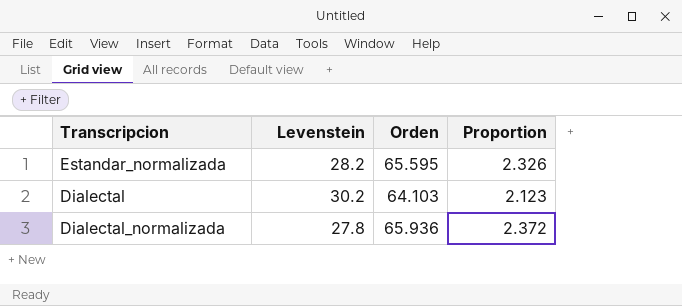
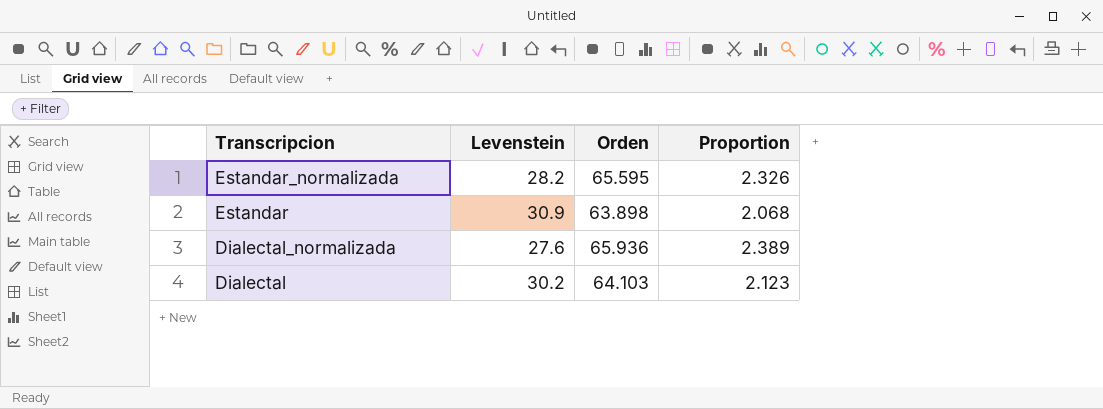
row order: none -> Transcripcion descending
row Estandar: none -> 30.9 | 63.898 | 2.068
Dialectal_normalizada | Levenstein: 27.8 -> 27.6
Dialectal_normalizada | Proportion: 2.372 -> 2.389

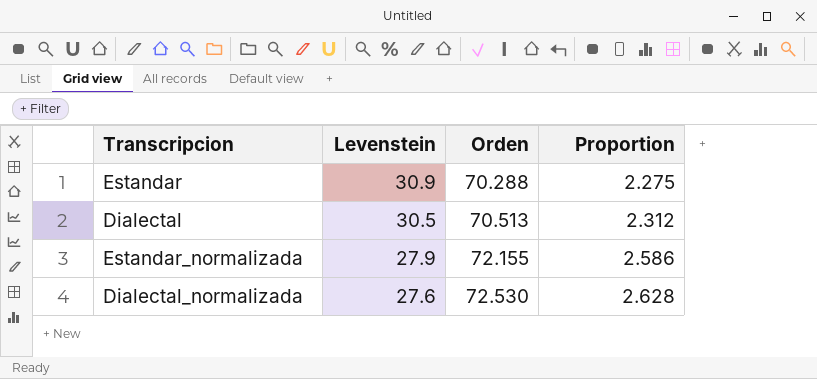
row order: Transcripcion descending -> Levenstein descending
Estandar | Orden: 63.898 -> 70.288
Estandar | Proportion: 2.068 -> 2.275
Dialectal | Levenstein: 30.2 -> 30.5
Dialectal | Orden: 64.103 -> 70.513
Dialectal | Proportion: 2.123 -> 2.312
Estandar_normalizada | Levenstein: 28.2 -> 27.9
Estandar_normalizada | Orden: 65.595 -> 72.155
Estandar_normalizada | Proportion: 2.326 -> 2.586
Dialectal_normalizada | Orden: 65.936 -> 72.530
Dialectal_normalizada | Proportion: 2.389 -> 2.628

